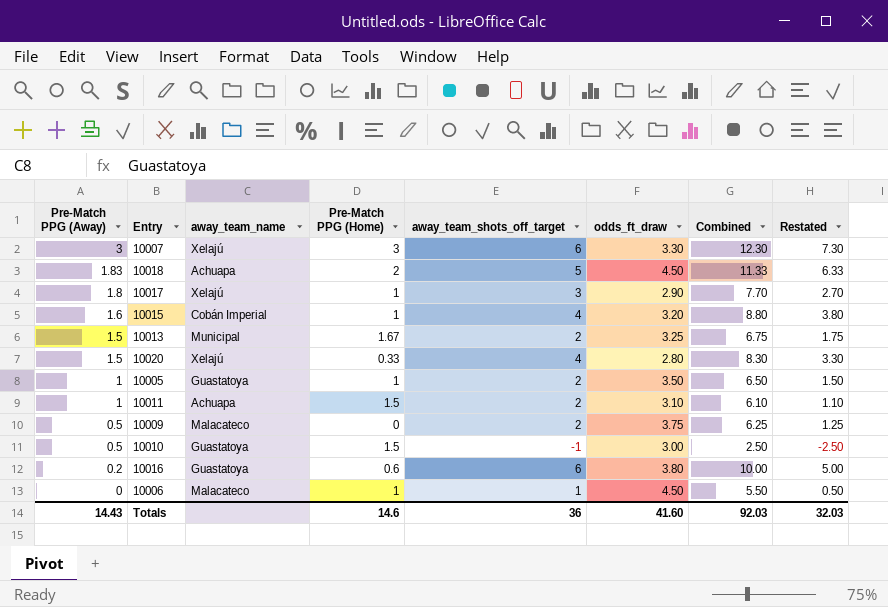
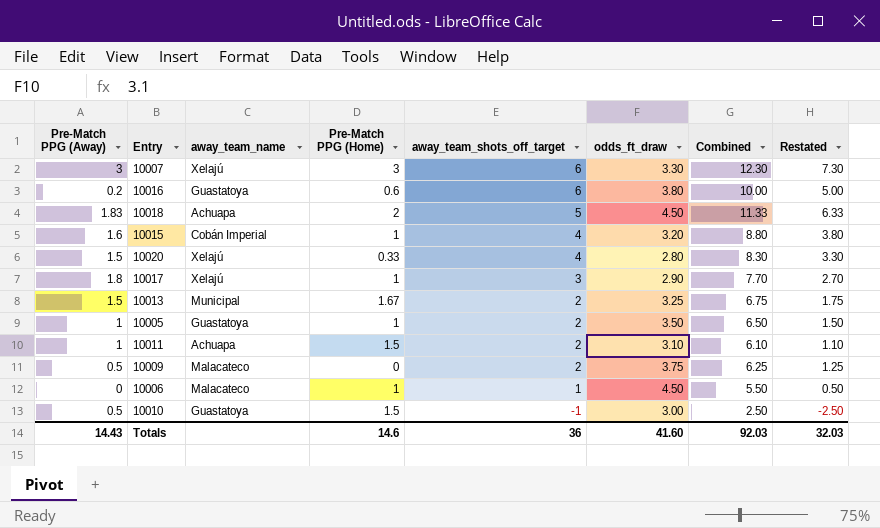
row order: Pre-Match PPG (Away) descending -> away_team_shots_off_target descending

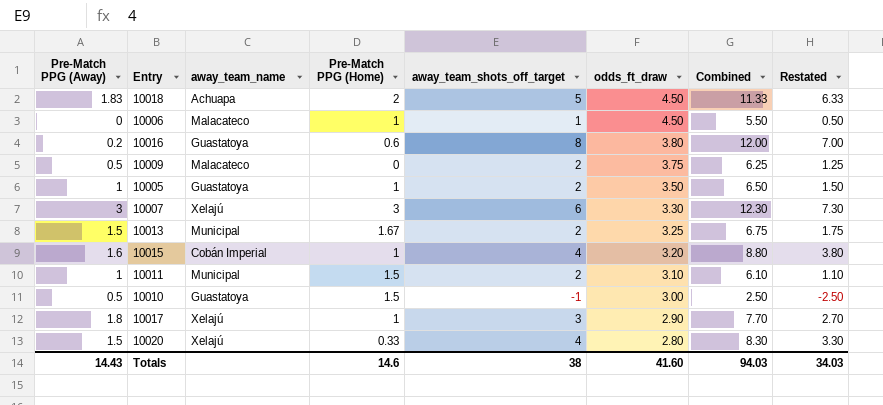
row order: away_team_shots_off_target descending -> odds_ft_draw descending
10016 | away_team_shots_off_target: 6 -> 8
10016 | Combined: 10.00 -> 12.00
10016 | Restated: 5.00 -> 7.00
10011 | away_team_name: Achuapa -> Municipal
Totals | away_team_shots_off_target: 36 -> 38
Totals | Combined: 92.03 -> 94.03
Totals | Restated: 32.03 -> 34.03

